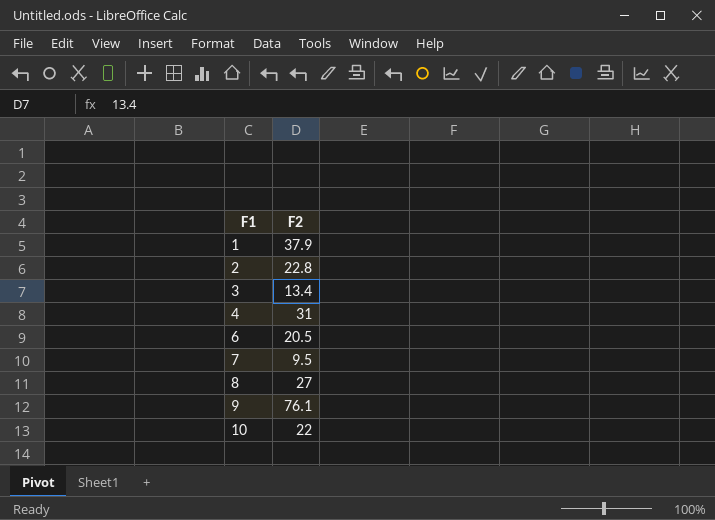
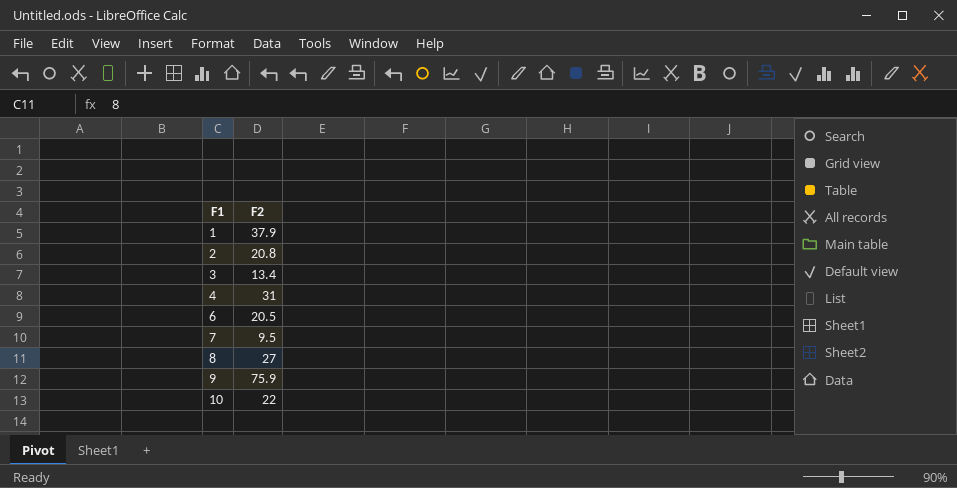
2 | F2: 22.8 -> 20.8
9 | F2: 76.1 -> 75.9

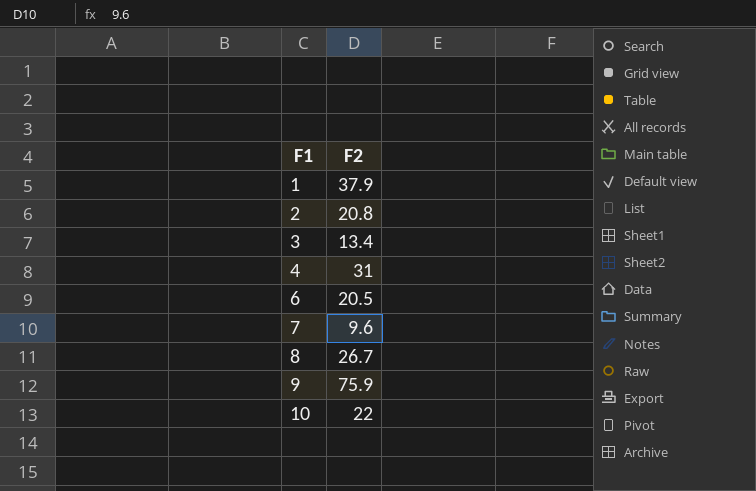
7 | F2: 9.5 -> 9.6
8 | F2: 27 -> 26.7

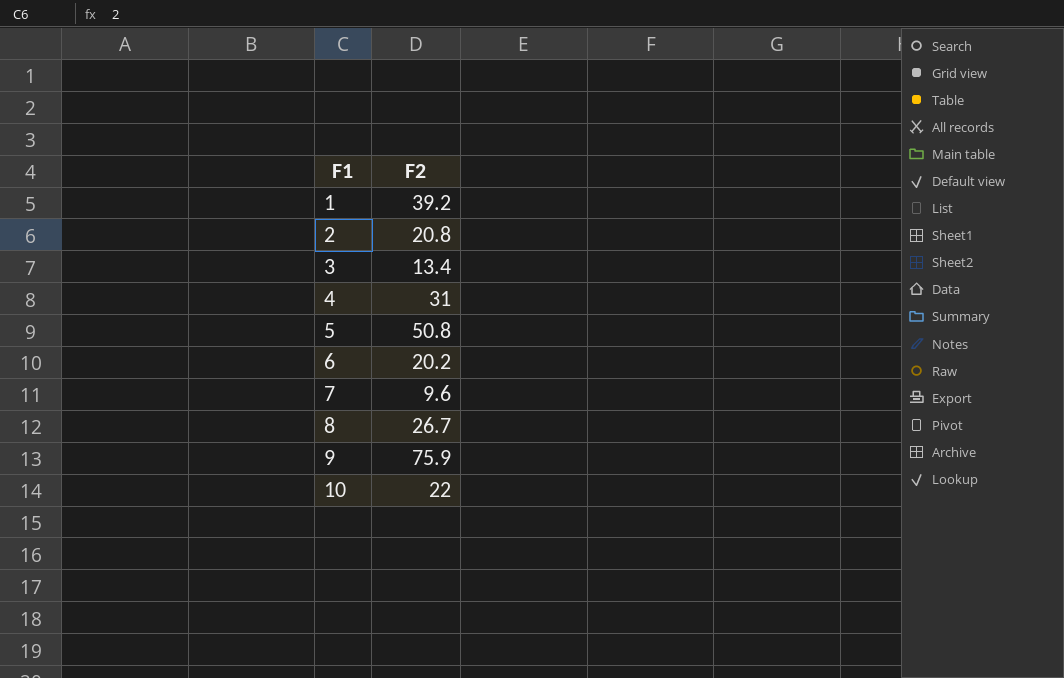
1 | F2: 37.9 -> 39.2
row 5: none -> 50.8
6 | F2: 20.5 -> 20.2

